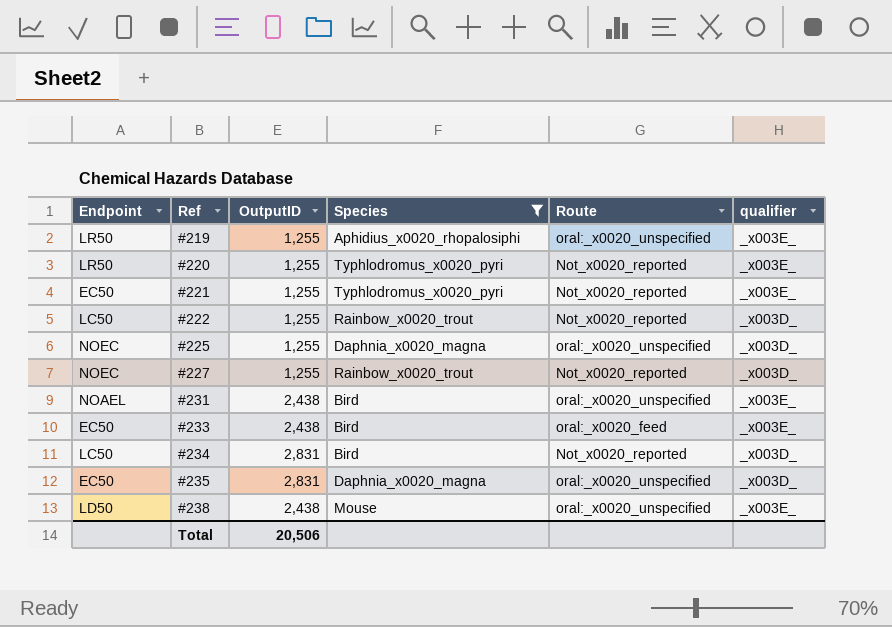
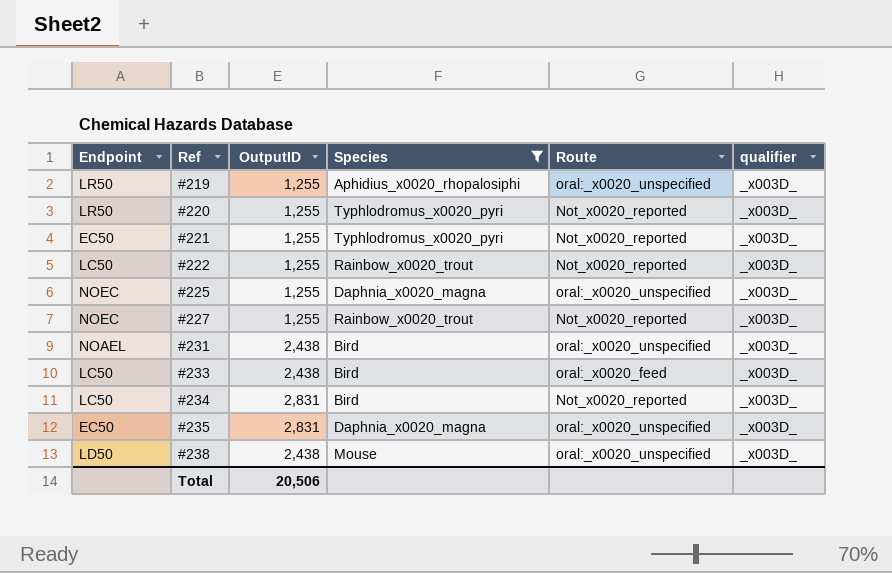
#219 | qualifier: _x003E_ -> _x003D_
#220 | qualifier: _x003E_ -> _x003D_
#221 | qualifier: _x003E_ -> _x003D_
#231 | qualifier: _x003E_ -> _x003D_
#233 | Endpoint: EC50 -> LC50
#233 | qualifier: _x003E_ -> _x003D_
#238 | qualifier: _x003E_ -> _x003D_

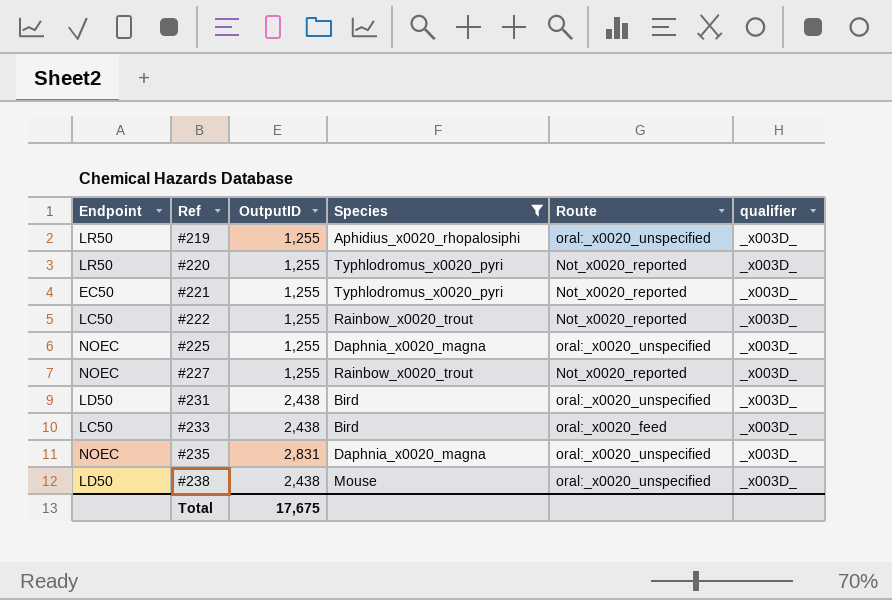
row #234: LC50 | 2,831 | Bird | Not_x0020_reported | _x003D_ -> none
#231 | Endpoint: NOAEL -> LD50
#235 | Endpoint: EC50 -> NOEC
Total | OutputID: 20,506 -> 17,675

